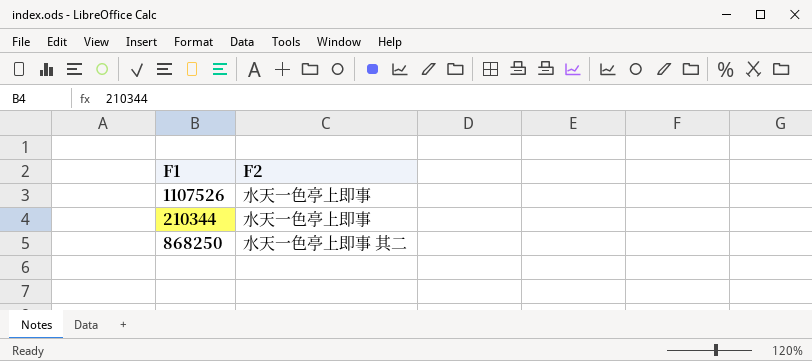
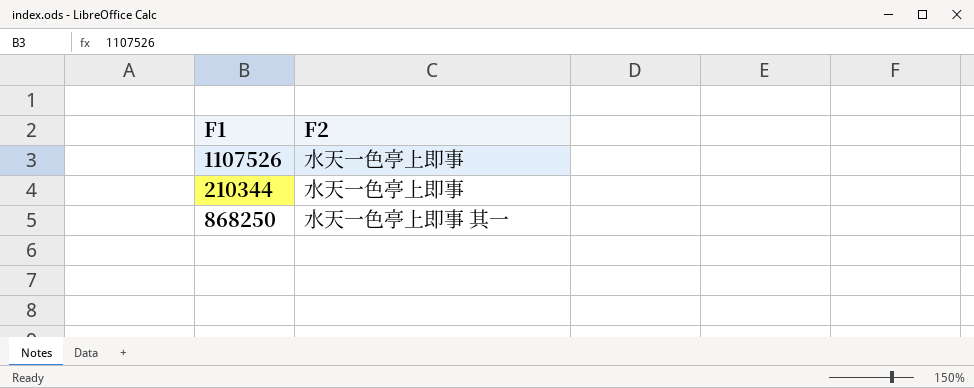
868250 | F2: 水天一色亭上即事 其二 -> 水天一色亭上即事 其一

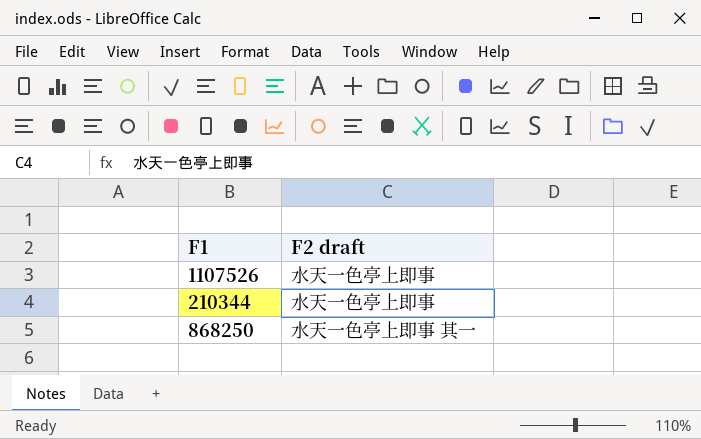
column name: F2 -> F2 draft

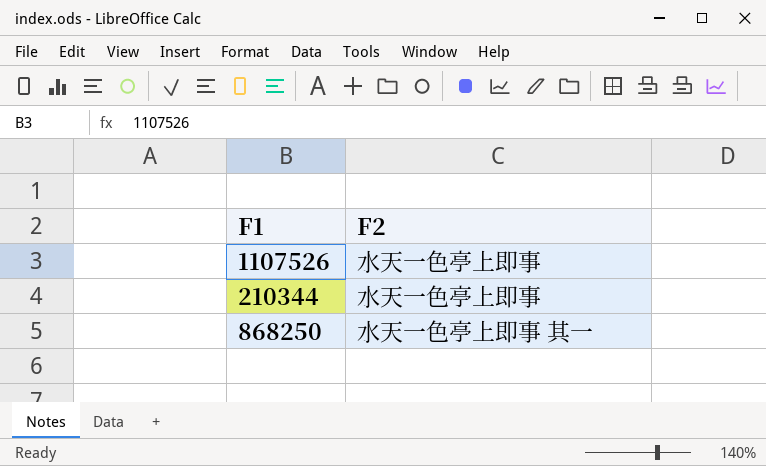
column name: F2 draft -> F2

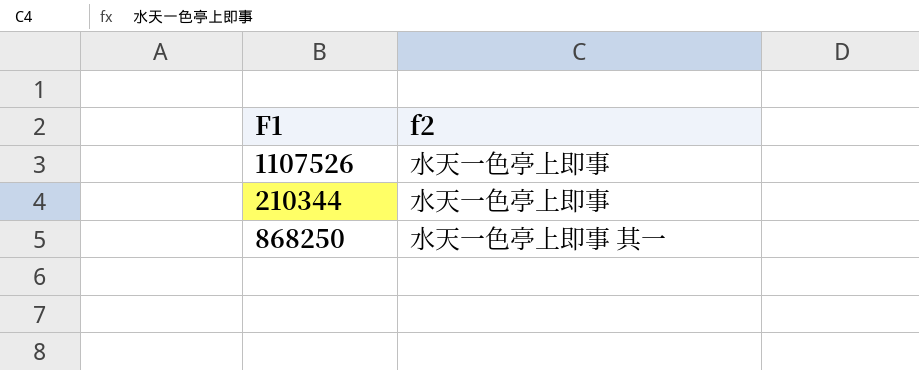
column name: F2 -> f2

